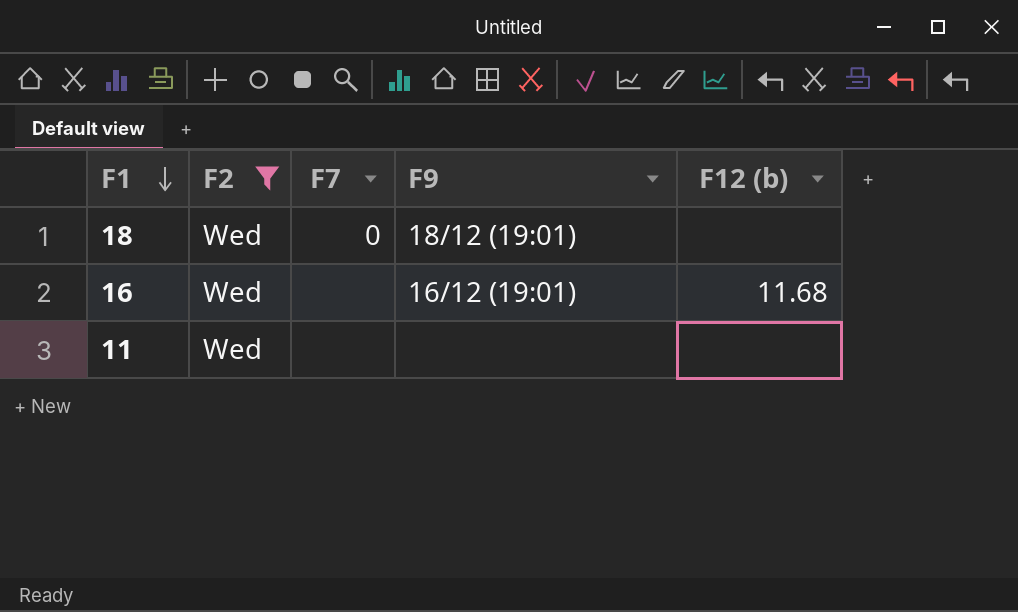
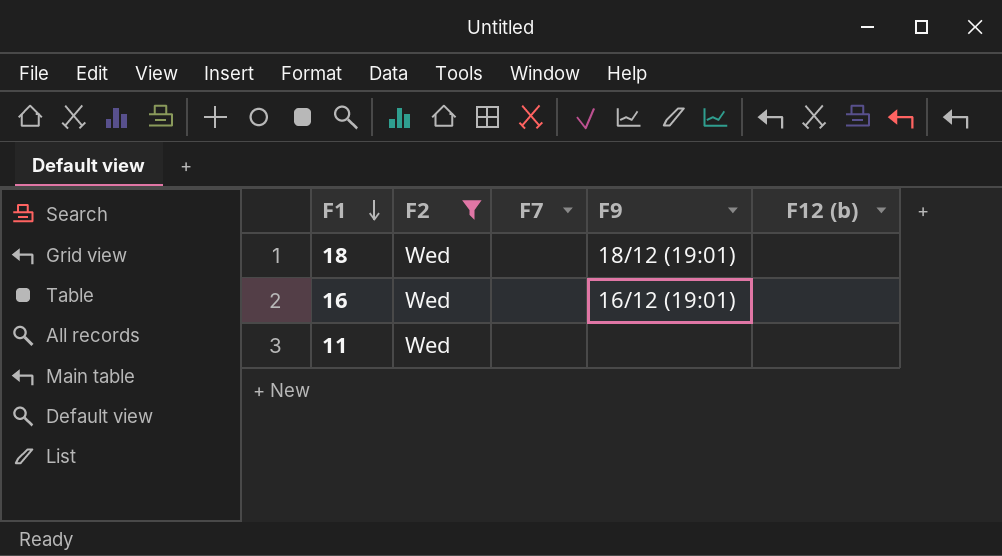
18 | F7: 0 -> none
16 | F12 (b): 11.68 -> none

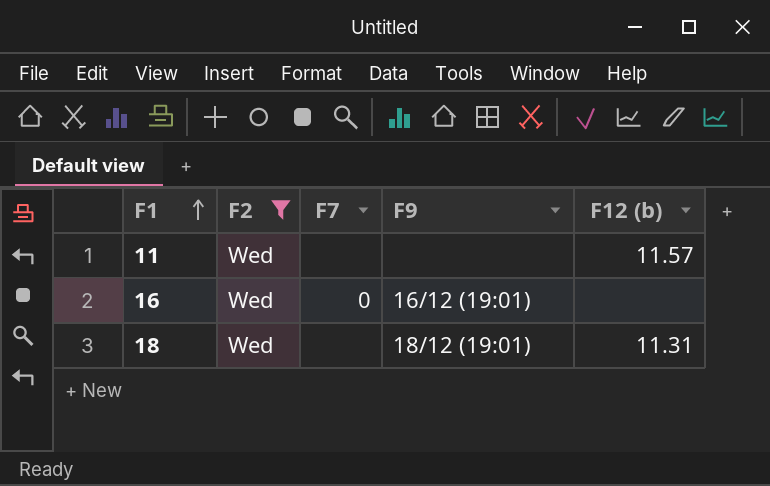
row order: F1 descending -> F1 ascending
11 | F12 (b): none -> 11.57
16 | F7: none -> 0
18 | F12 (b): none -> 11.31

